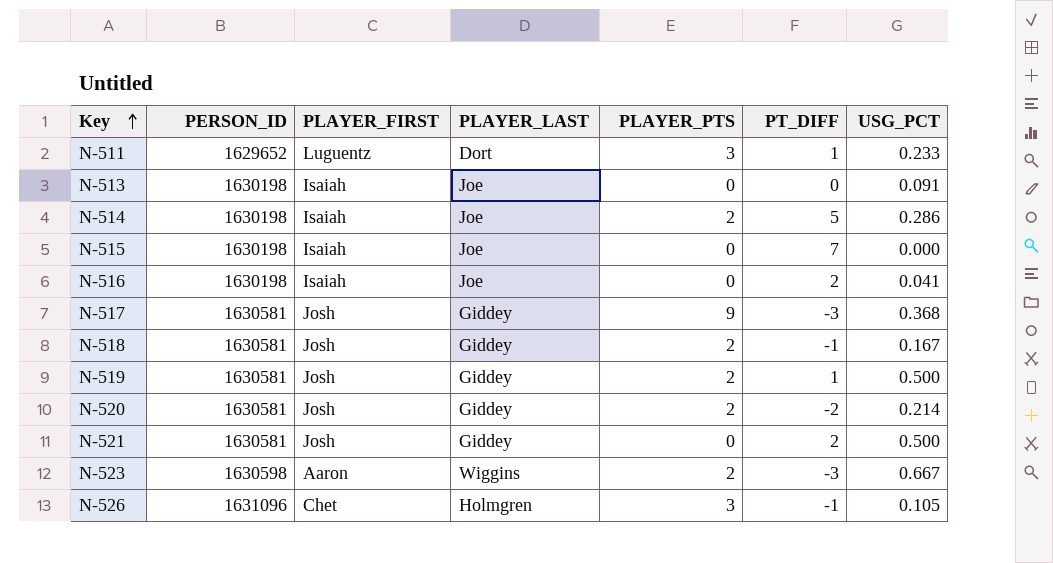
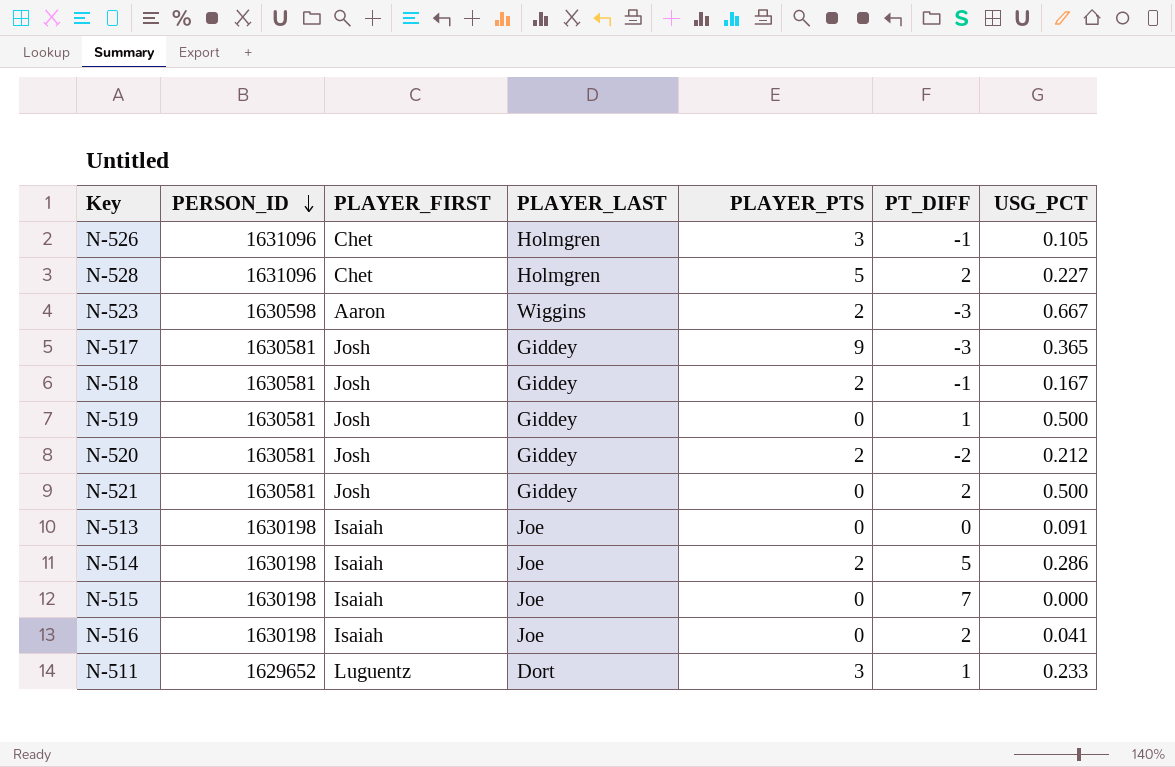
row order: Key ascending -> PERSON_ID descending
row N-528: none -> 1631096 | Chet | Holmgren | 5 | 2 | 0.227
N-517 | USG_PCT: 0.368 -> 0.365
N-519 | PLAYER_PTS: 2 -> 0
N-520 | USG_PCT: 0.214 -> 0.212

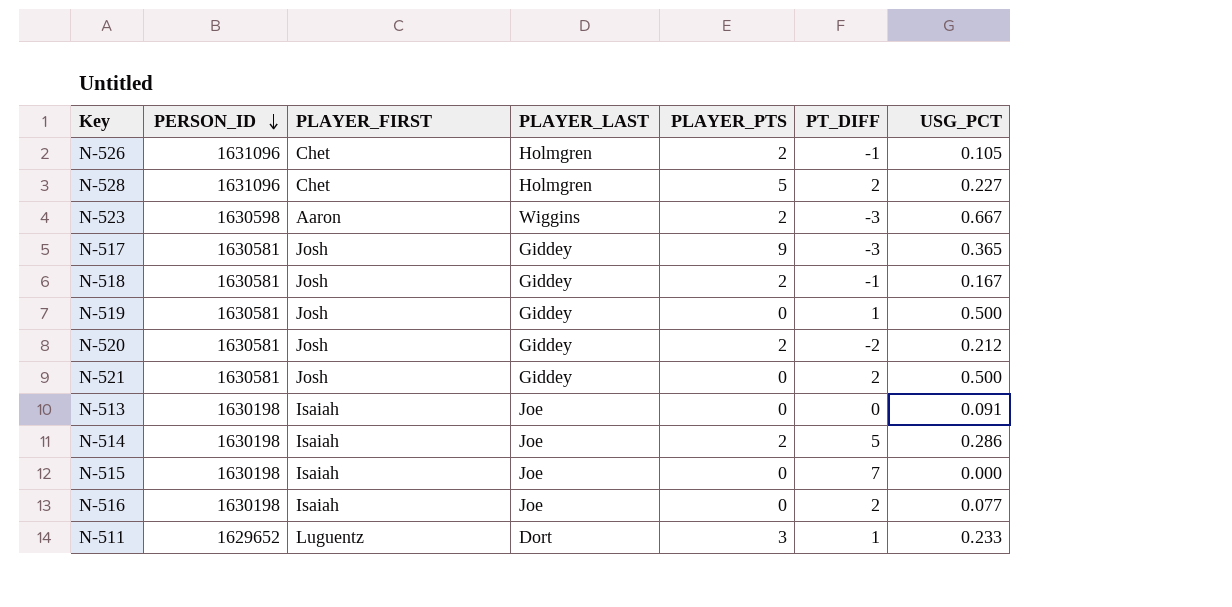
N-526 | PLAYER_PTS: 3 -> 2
N-516 | USG_PCT: 0.041 -> 0.077

